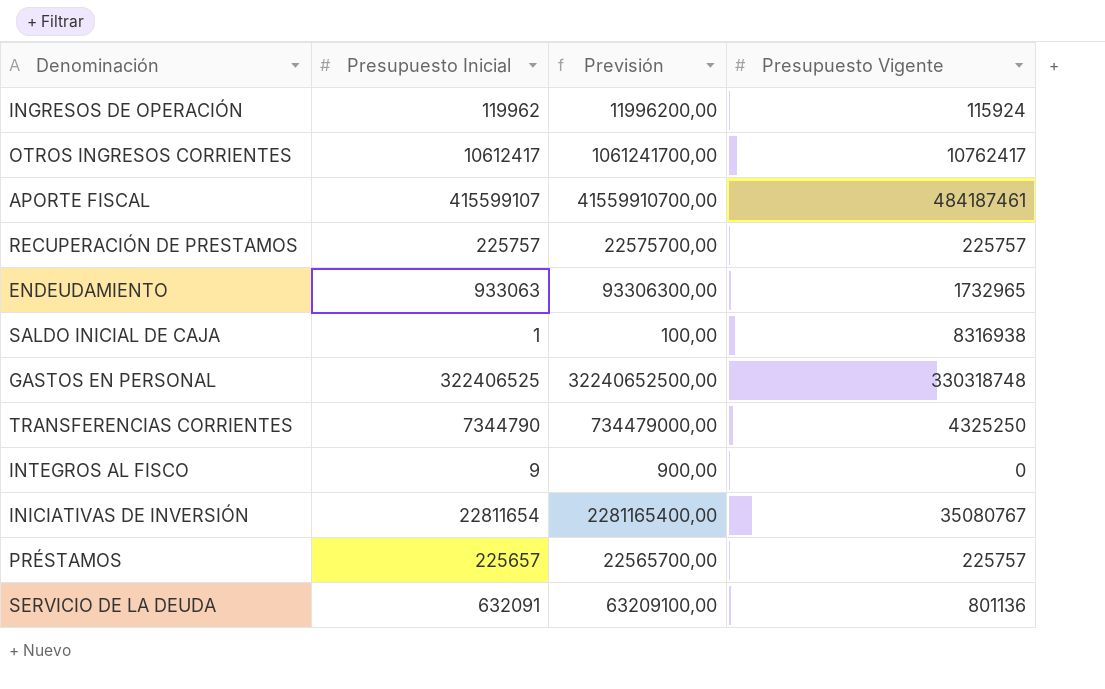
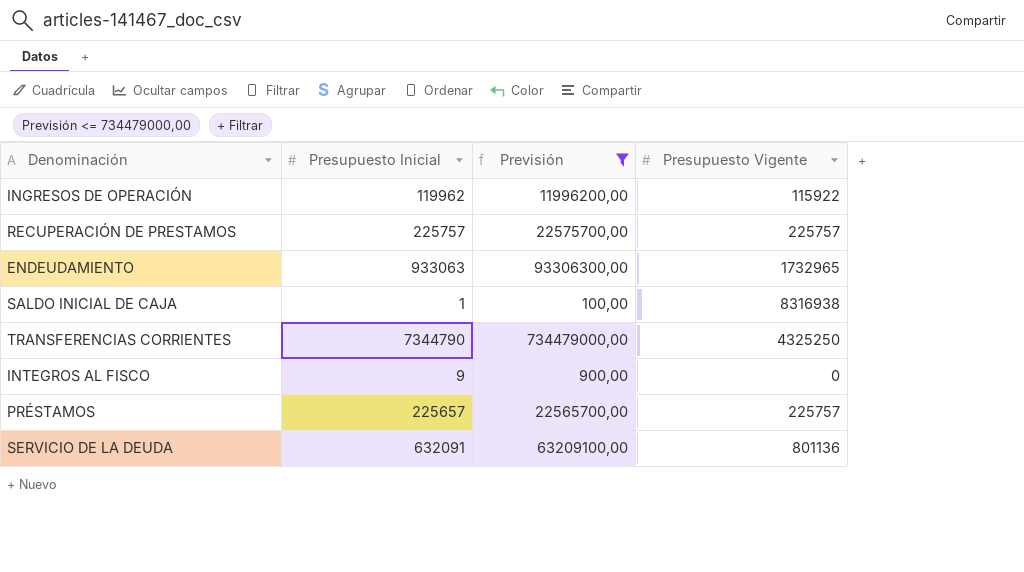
filter: none -> Previsión <= 734479000,00
INGRESOS DE OPERACIÓN | Presupuesto Vigente: 115924 -> 115922

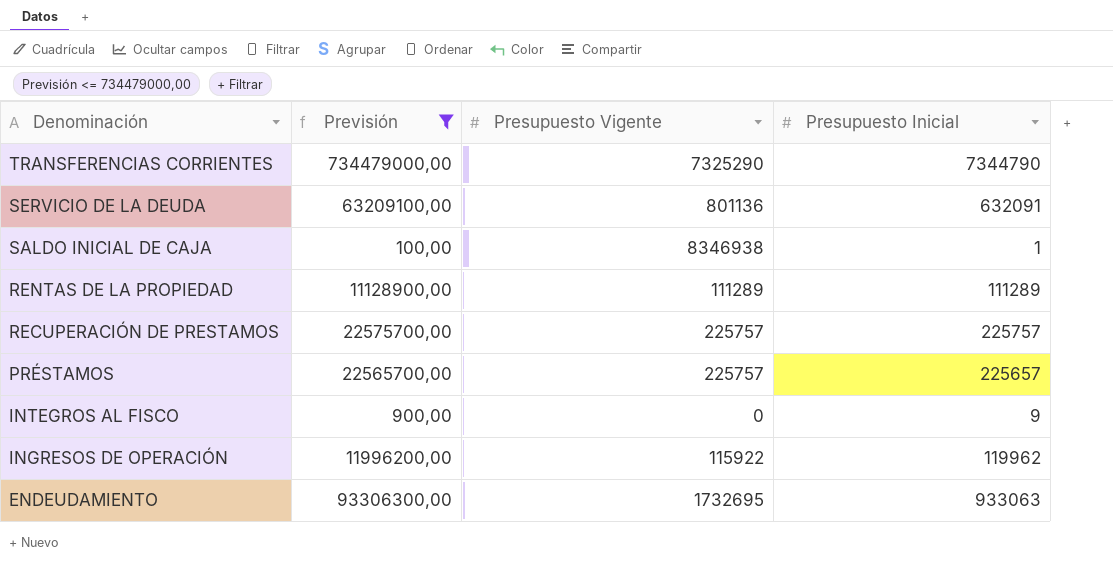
row order: none -> Denominación descending
column Presupuesto Inicial | position: 2 -> 4
TRANSFERENCIAS CORRIENTES | Presupuesto Vigente: 4325250 -> 7325290
SALDO INICIAL DE CAJA | Presupuesto Vigente: 8316938 -> 8346938
row RENTAS DE LA PROPIEDAD: none -> 11128900,00 | 111289 | 111289
ENDEUDAMIENTO | Presupuesto Vigente: 1732965 -> 1732695

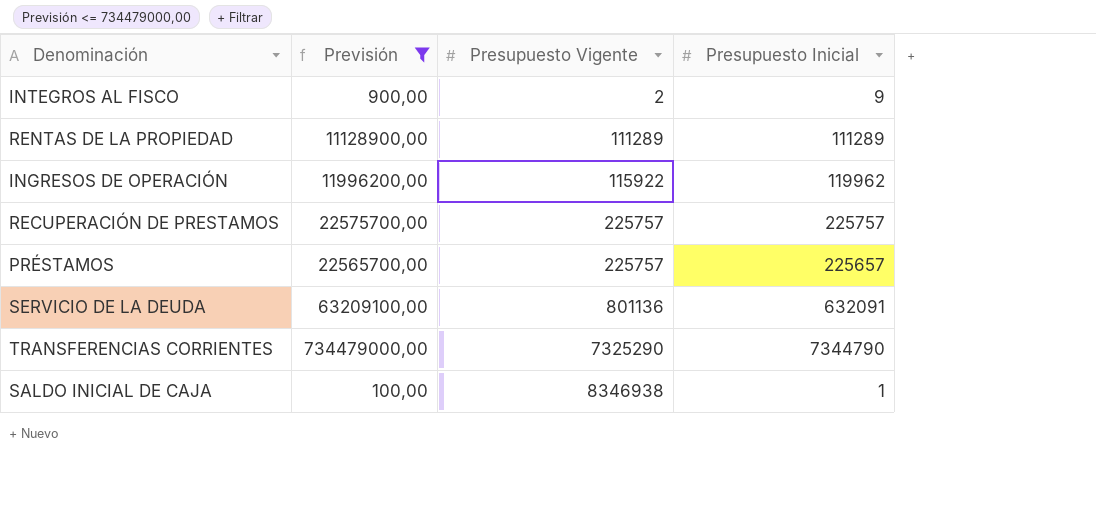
row order: Denominación descending -> Presupuesto Vigente ascending
row ENDEUDAMIENTO: 93306300,00 | 1732695 | 933063 -> none
INTEGROS AL FISCO | Presupuesto Vigente: 0 -> 2

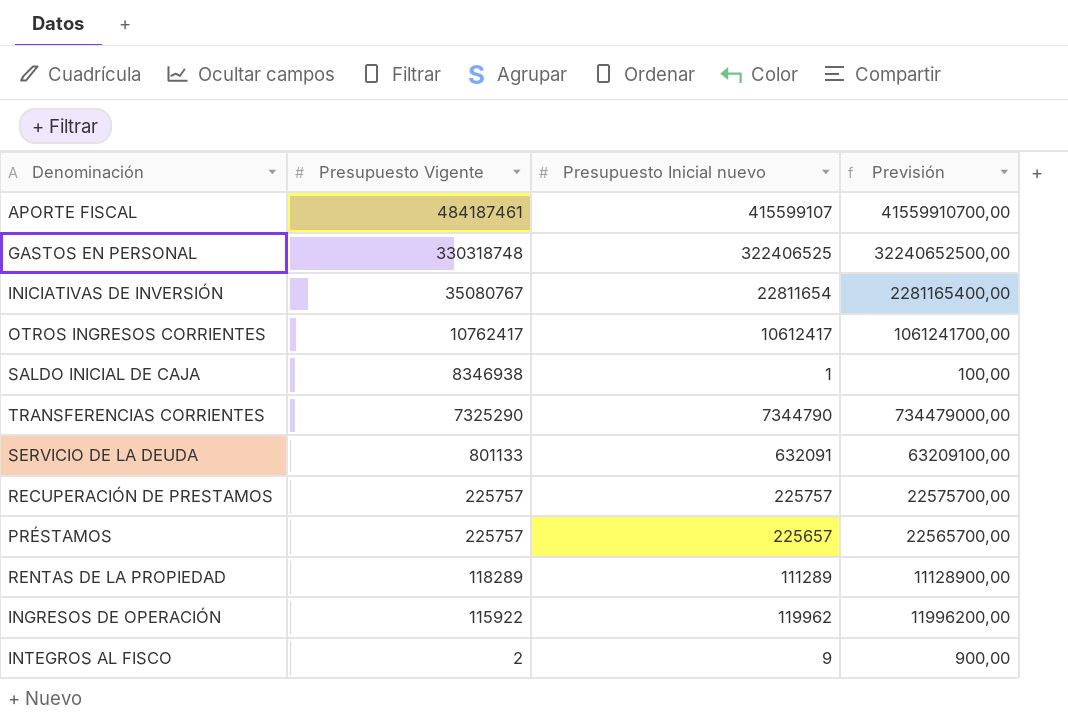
filter: Previsión <= 734479000,00 -> none
row order: Presupuesto Vigente ascending -> Presupuesto Vigente descending
column name: Presupuesto Inicial -> Presupuesto Inicial nuevo
column Previsión | position: 2 -> 4
SERVICIO DE LA DEUDA | Presupuesto Vigente: 801136 -> 801133
RENTAS DE LA PROPIEDAD | Presupuesto Vigente: 111289 -> 118289

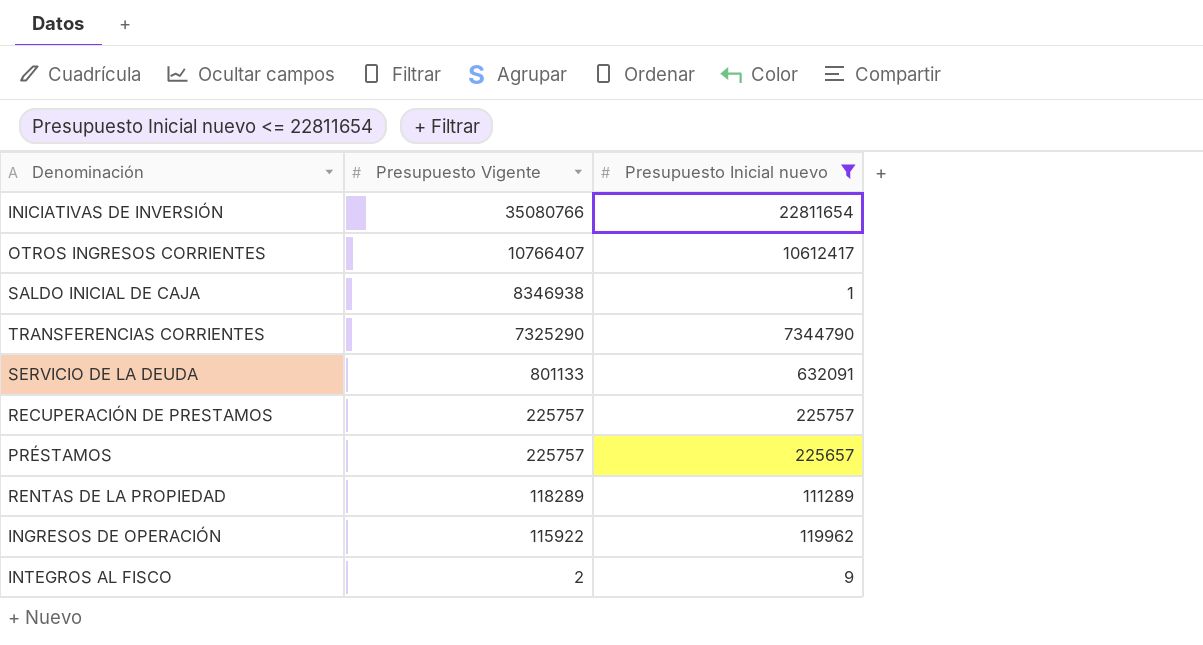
filter: none -> Presupuesto Inicial nuevo <= 22811654
column Previsión | formula: [Presupuesto Inicial nuevo] * 100 -> none
INICIATIVAS DE INVERSIÓN | Presupuesto Vigente: 35080767 -> 35080766
OTROS INGRESOS CORRIENTES | Presupuesto Vigente: 10762417 -> 10766407

